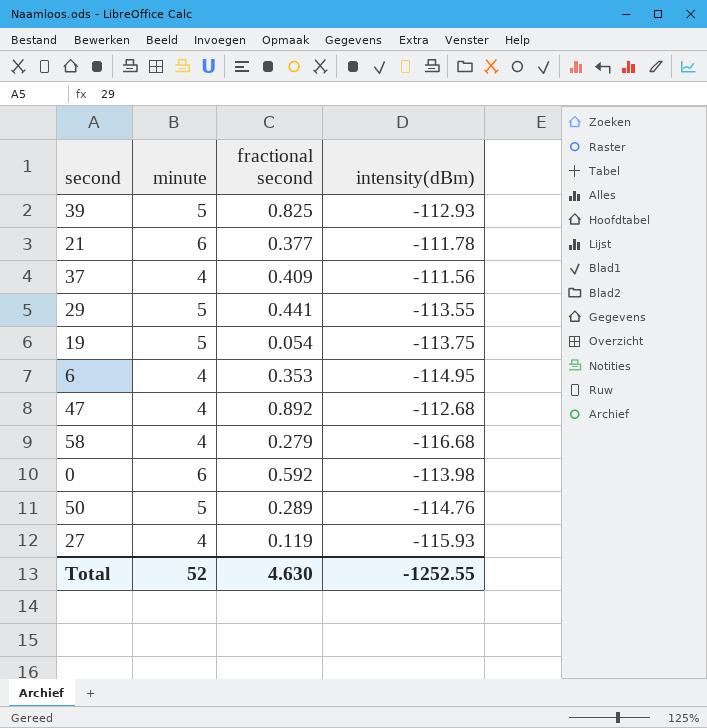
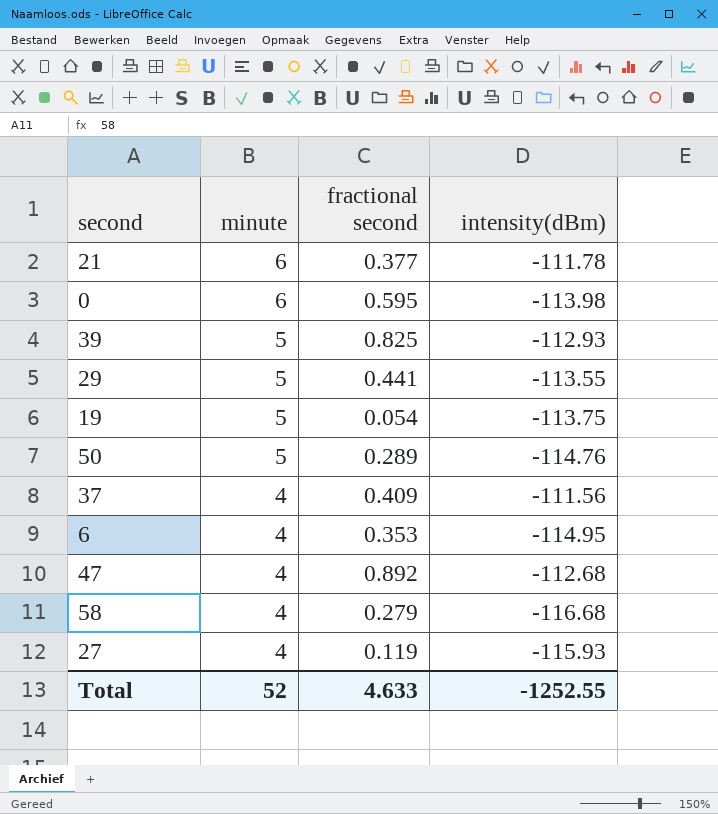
row order: none -> minute descending
0 | fractional second: 0.592 -> 0.595
Total | fractional second: 4.630 -> 4.633

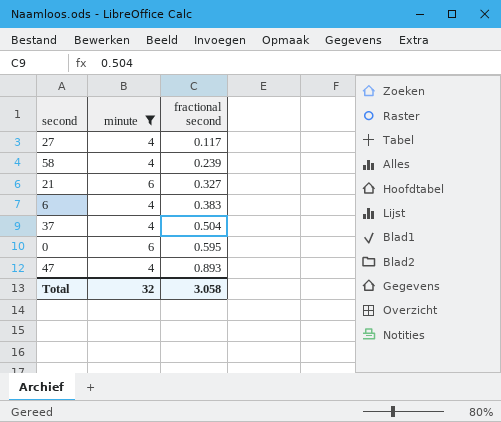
filter: none -> minute != 5
row order: minute descending -> fractional second ascending
column intensity(dBm) | position: 4 -> none
27 | fractional second: 0.119 -> 0.117
58 | fractional second: 0.279 -> 0.239
21 | fractional second: 0.377 -> 0.327
6 | fractional second: 0.353 -> 0.383
37 | fractional second: 0.409 -> 0.504
47 | fractional second: 0.892 -> 0.893
Total | minute: 52 -> 32
Total | fractional second: 4.633 -> 3.058

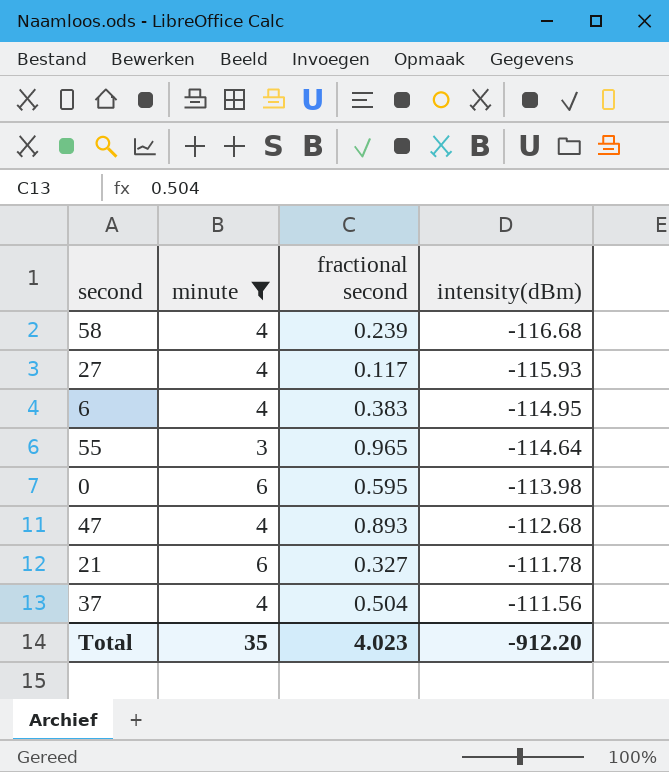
row order: fractional second ascending -> intensity(dBm) ascending
column intensity(dBm) | position: none -> 4
row 55: none -> 3 | 0.965 | -114.64
Total | minute: 32 -> 35
Total | fractional second: 3.058 -> 4.023

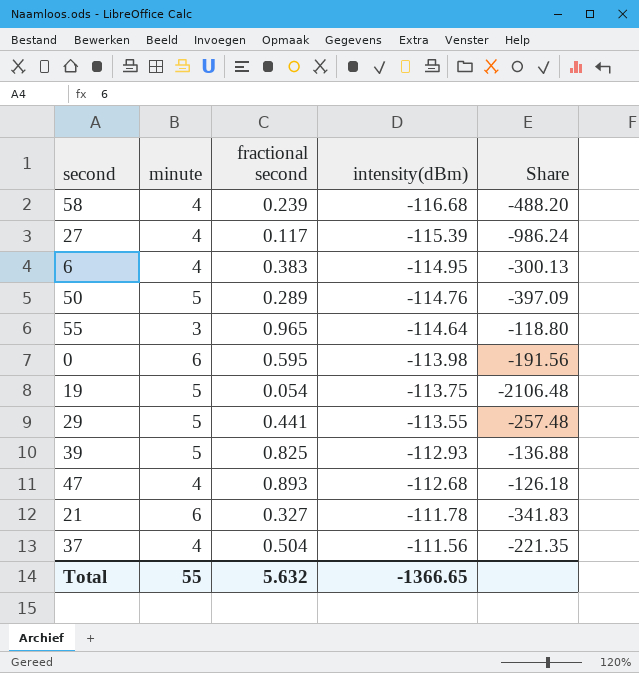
filter: minute != 5 -> none
column Share | formula: none -> [intensity(dBm)] / [fractional second]
27 | intensity(dBm): -115.93 -> -115.39
Total | minute: 35 -> 55
Total | fractional second: 4.023 -> 5.632
Total | intensity(dBm): -912.20 -> -1366.65

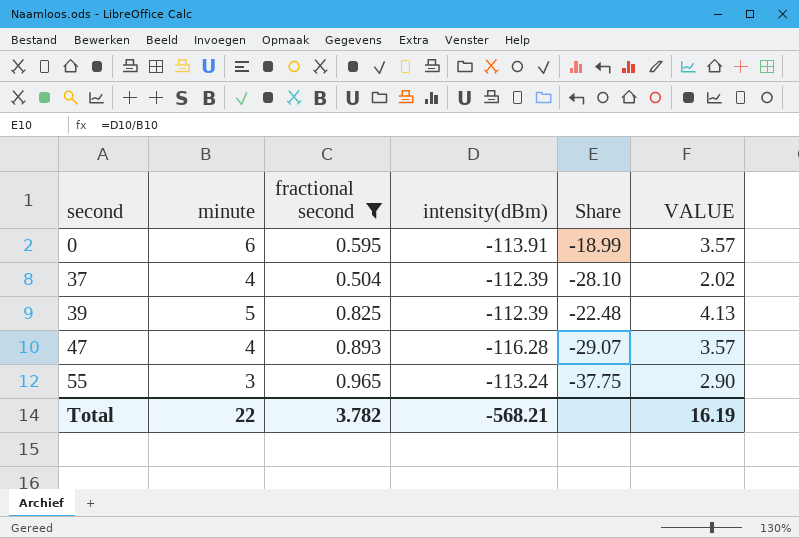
filter: none -> fractional second >= 0.504
row order: intensity(dBm) ascending -> second ascending
column Share | formula: [intensity(dBm)] / [fractional second] -> [intensity(dBm)] / [minute]
column VALUE | formula: none -> [minute] * [fractional second]
0 | intensity(dBm): -113.98 -> -113.91
37 | intensity(dBm): -111.56 -> -112.39
39 | intensity(dBm): -112.93 -> -112.39
47 | intensity(dBm): -112.68 -> -116.28
55 | intensity(dBm): -114.64 -> -113.24
Total | minute: 55 -> 22
Total | fractional second: 5.632 -> 3.782
Total | intensity(dBm): -1366.65 -> -568.21

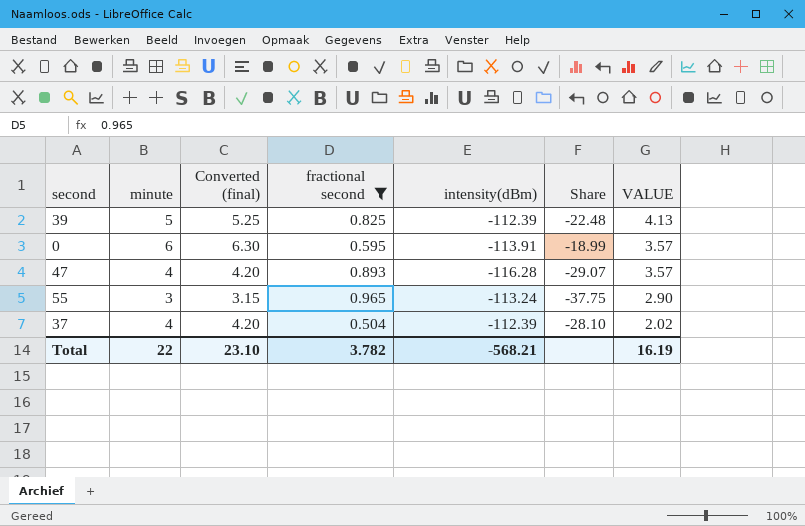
row order: second ascending -> VALUE descending
column Converted (final) | formula: none -> [minute] * 1.05

